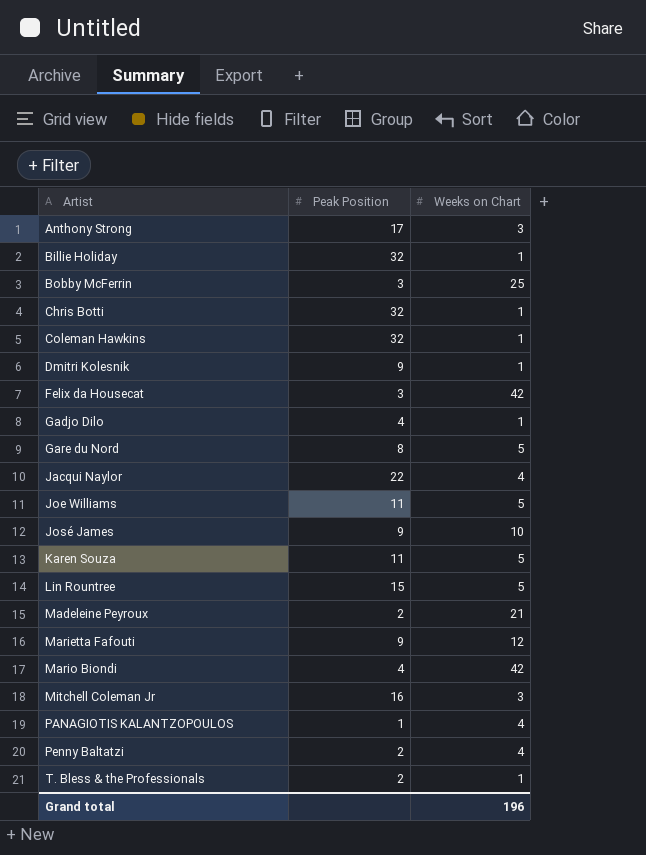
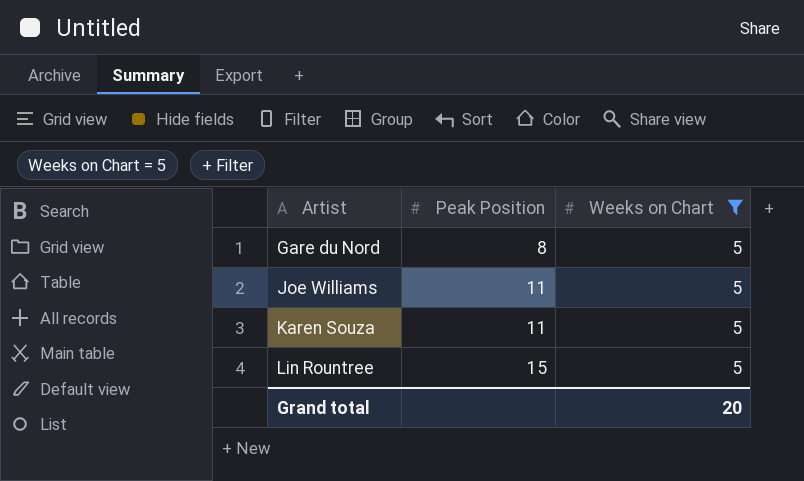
filter: none -> Weeks on Chart = 5
Grand total | Weeks on Chart: 196 -> 20

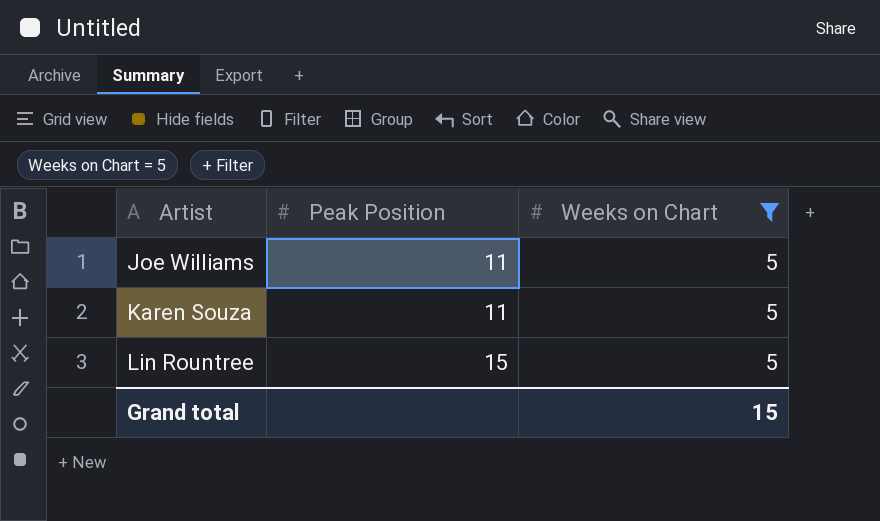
row Gare du Nord: 8 | 5 -> none
Grand total | Weeks on Chart: 20 -> 15

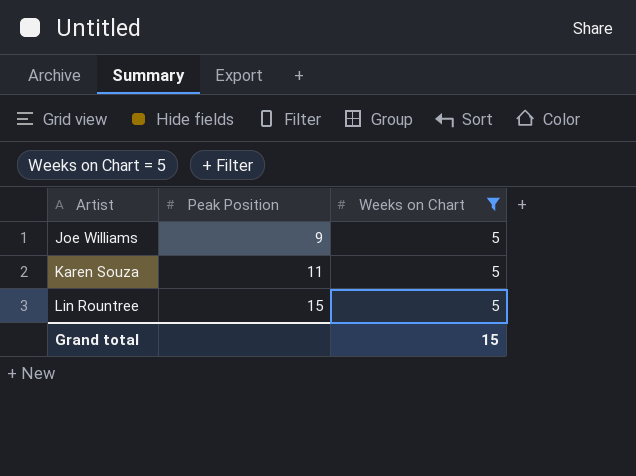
Joe Williams | Peak Position: 11 -> 9

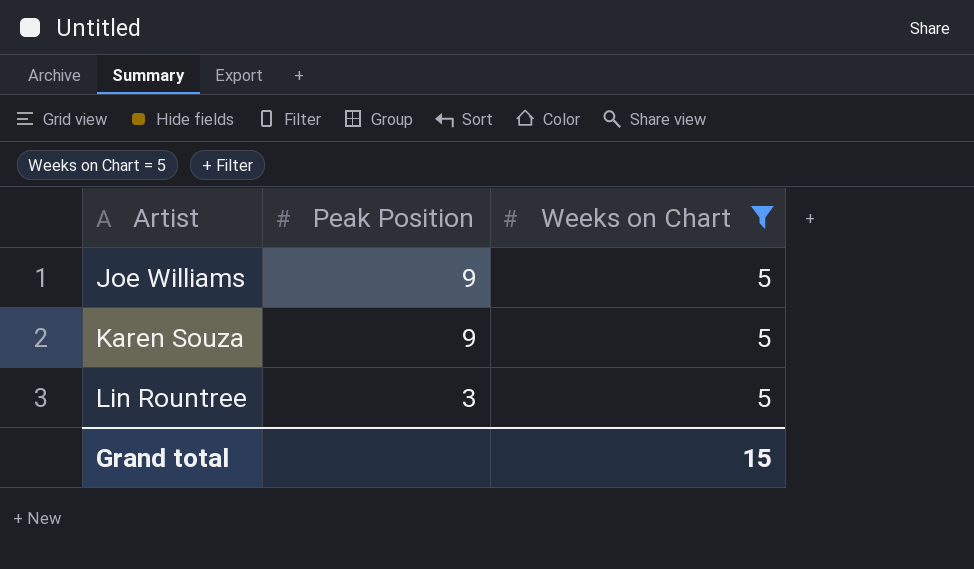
Karen Souza | Peak Position: 11 -> 9
Lin Rountree | Peak Position: 15 -> 3

